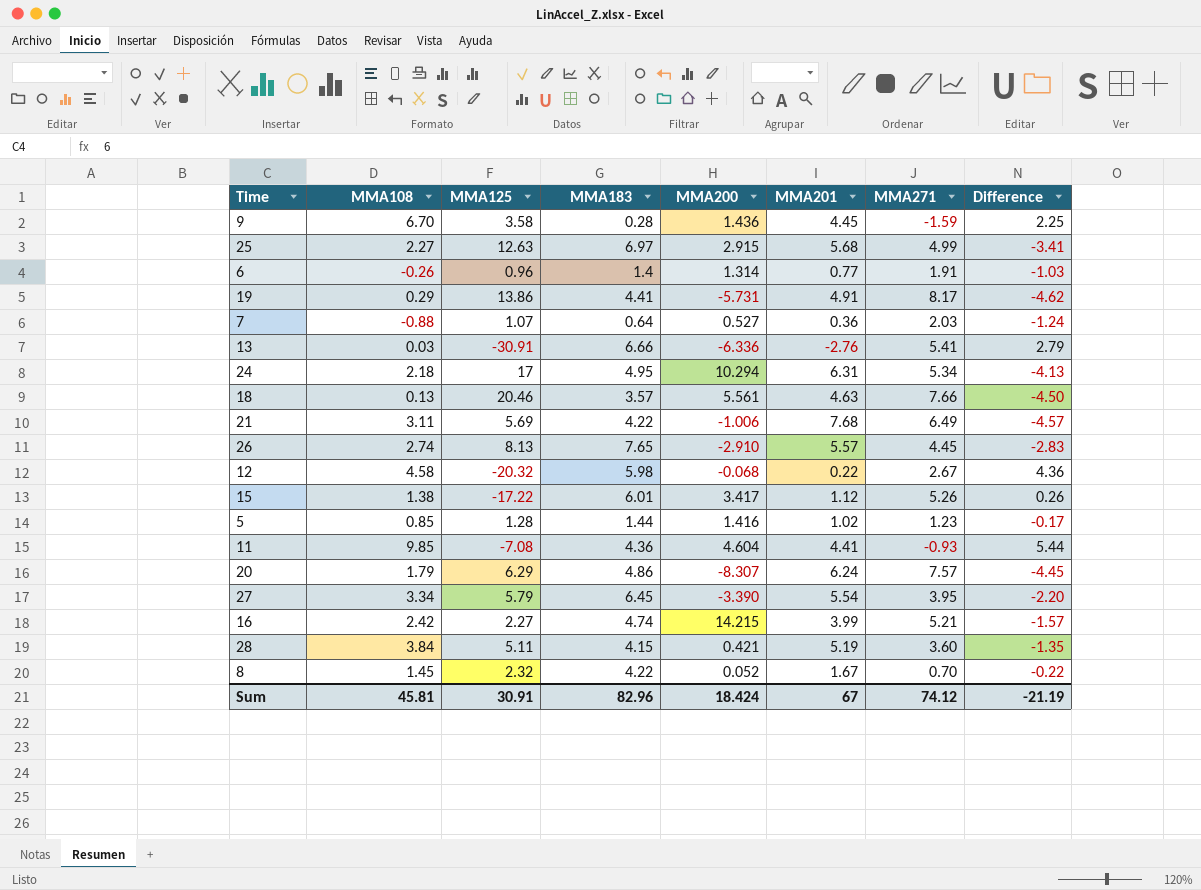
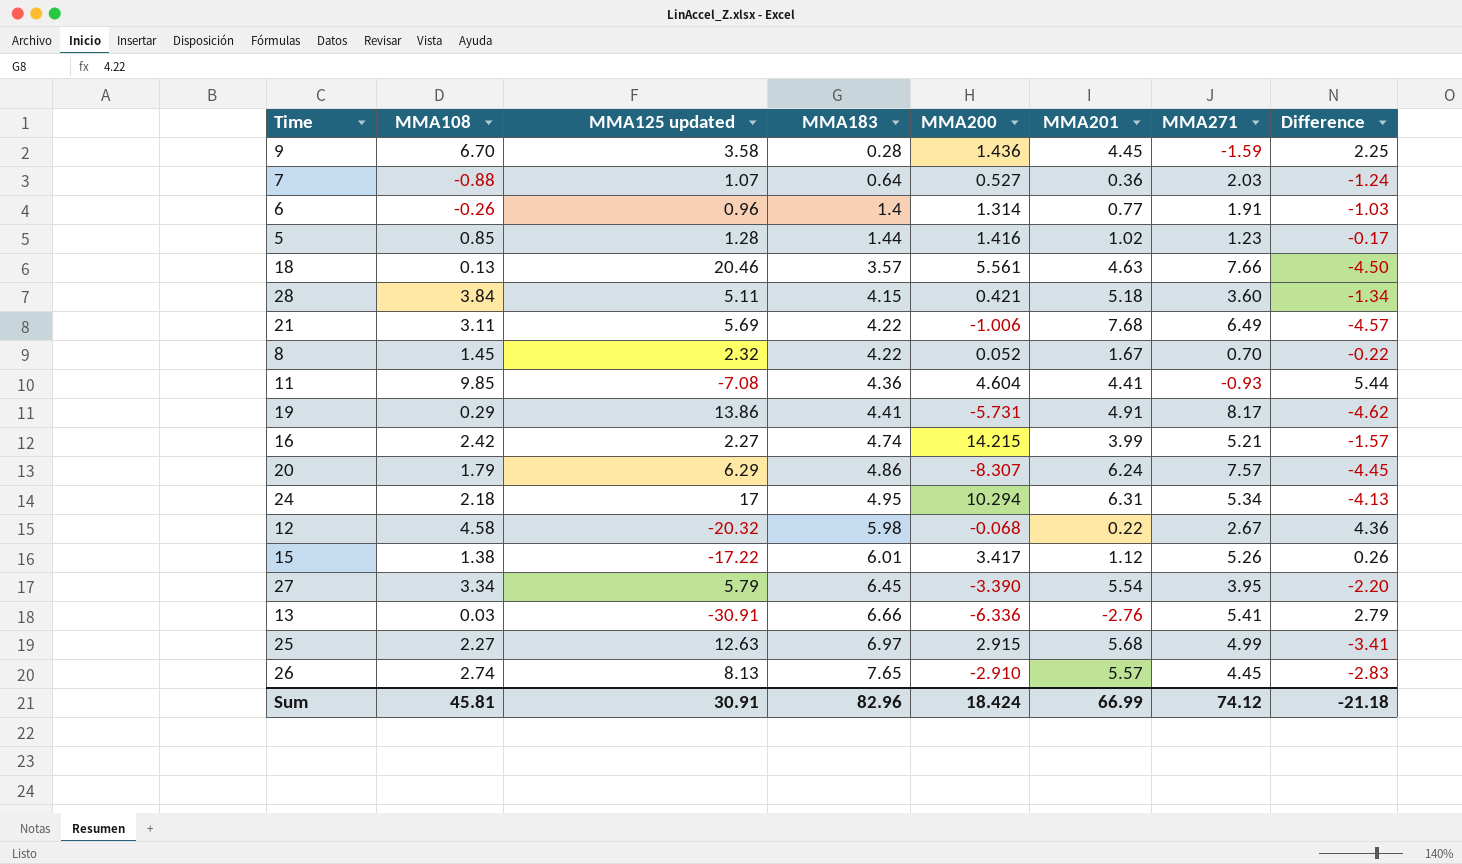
row order: none -> MMA183 ascending
column name: MMA125 -> MMA125 updated
28 | MMA201: 5.19 -> 5.18
28 | Difference: -1.35 -> -1.34
Sum | MMA201: 67 -> 66.99
Sum | Difference: -21.19 -> -21.18

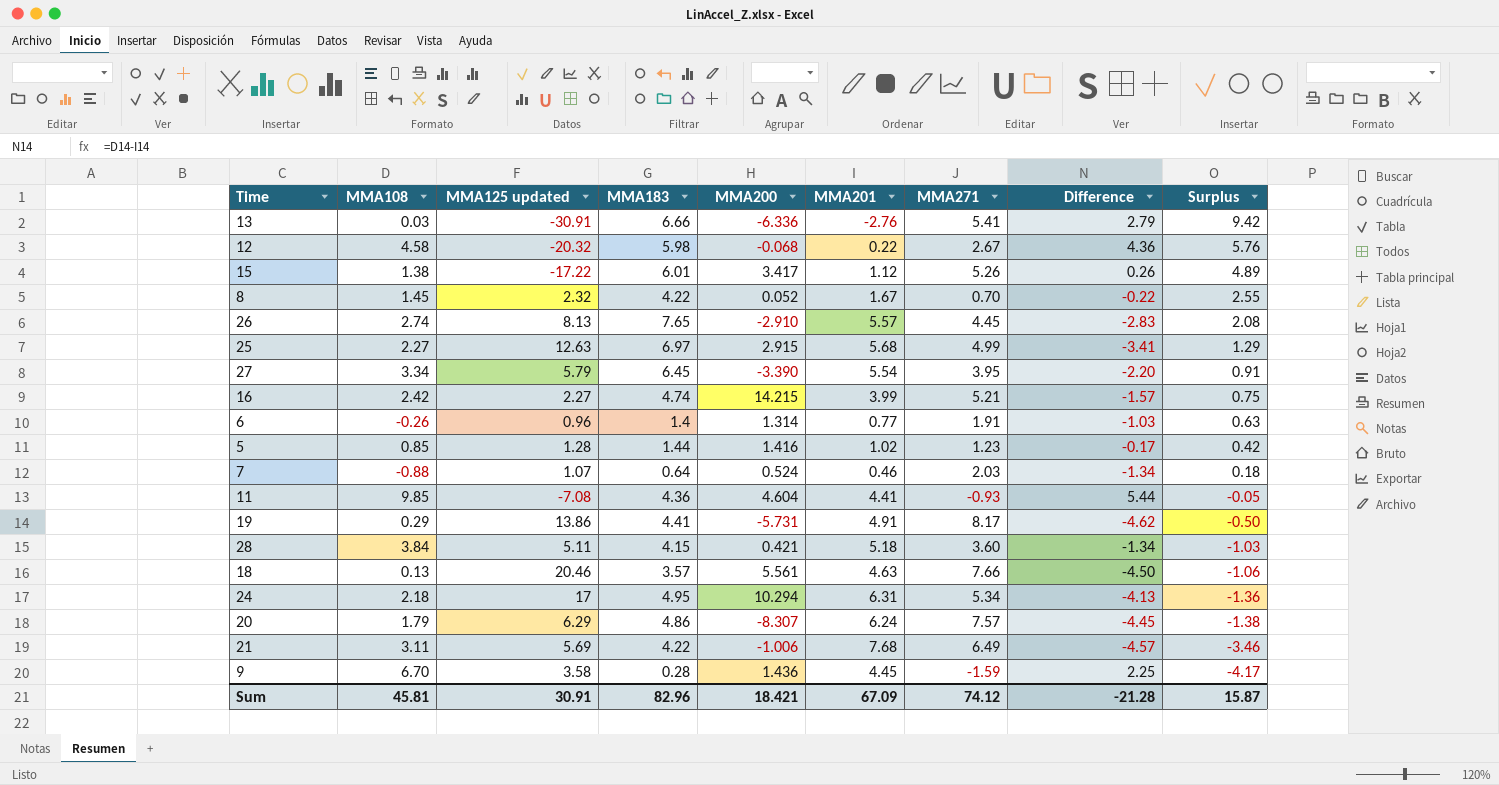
row order: MMA183 ascending -> Surplus descending
column Surplus | formula: none -> [MMA183] - [MMA201]
7 | MMA200: 0.527 -> 0.524
7 | MMA201: 0.36 -> 0.46
7 | Difference: -1.24 -> -1.34
Sum | MMA200: 18.424 -> 18.421
Sum | MMA201: 66.99 -> 67.09
Sum | Difference: -21.18 -> -21.28

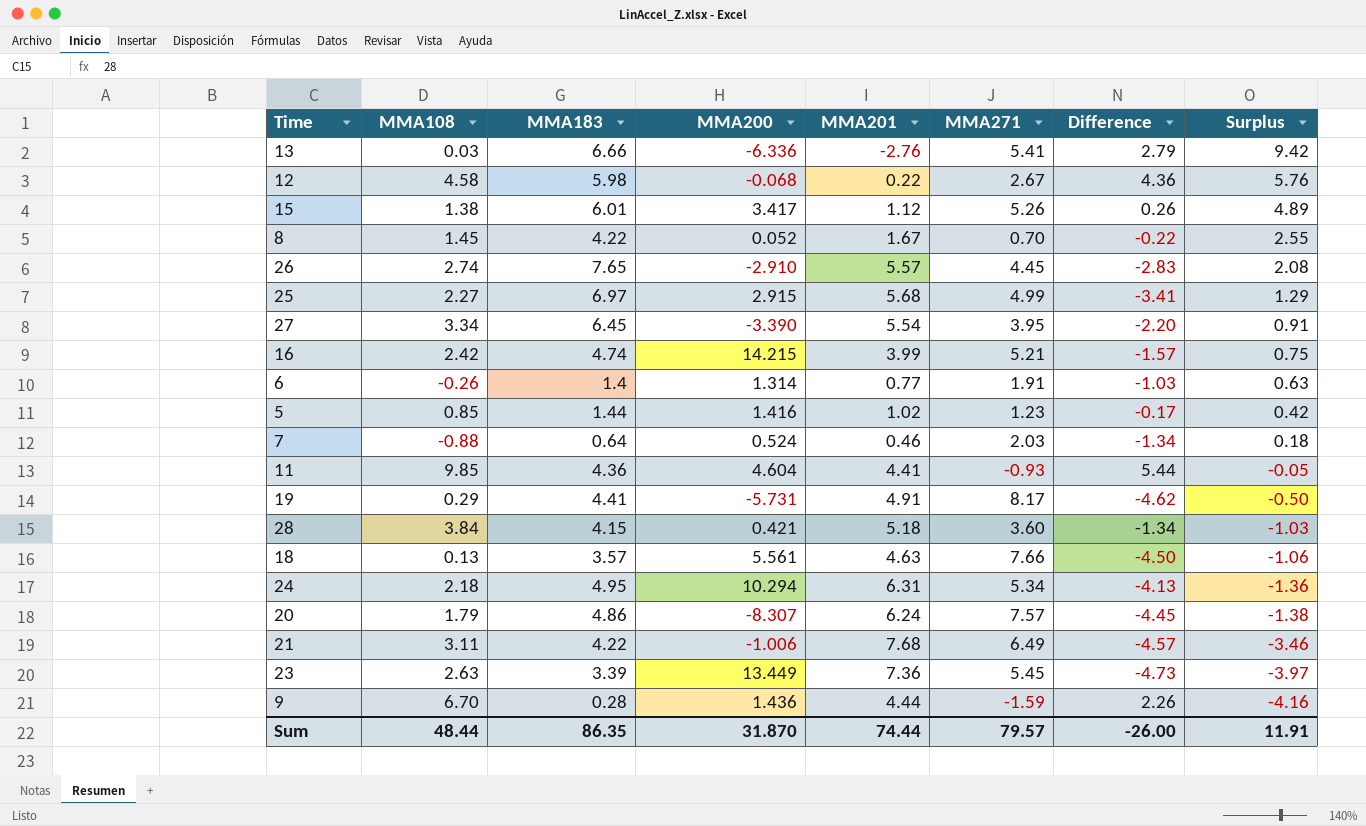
column MMA125 updated | position: 3 -> none
row 23: none -> 2.63 | 3.39 | 13.449 | 7.36 | 5.45 | -4.73 | -3.97
9 | MMA201: 4.45 -> 4.44
9 | Difference: 2.25 -> 2.26
9 | Surplus: -4.17 -> -4.16
Sum | MMA108: 45.81 -> 48.44
Sum | MMA183: 82.96 -> 86.35
Sum | MMA200: 18.421 -> 31.870
Sum | MMA201: 67.09 -> 74.44
Sum | MMA271: 74.12 -> 79.57
Sum | Difference: -21.28 -> -26.00
Sum | Surplus: 15.87 -> 11.91

